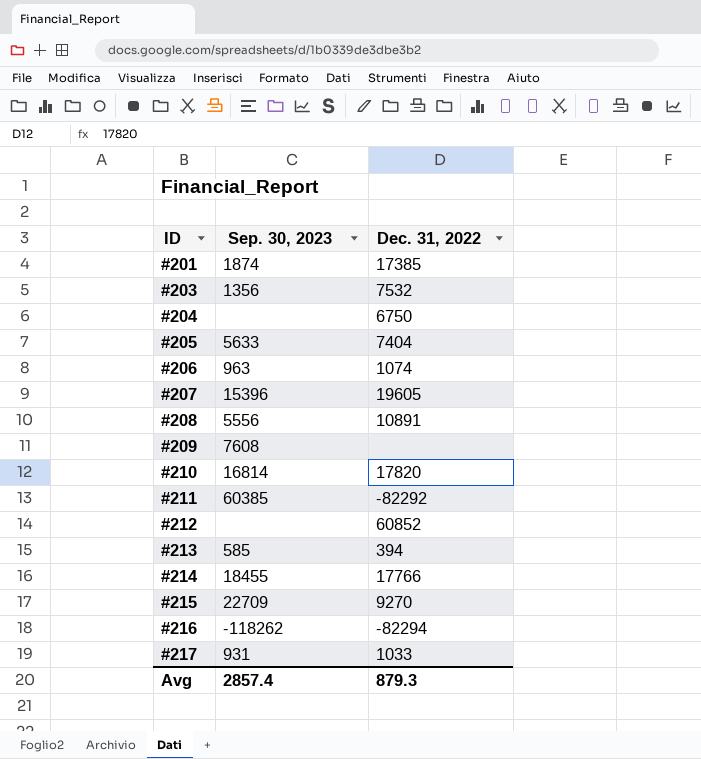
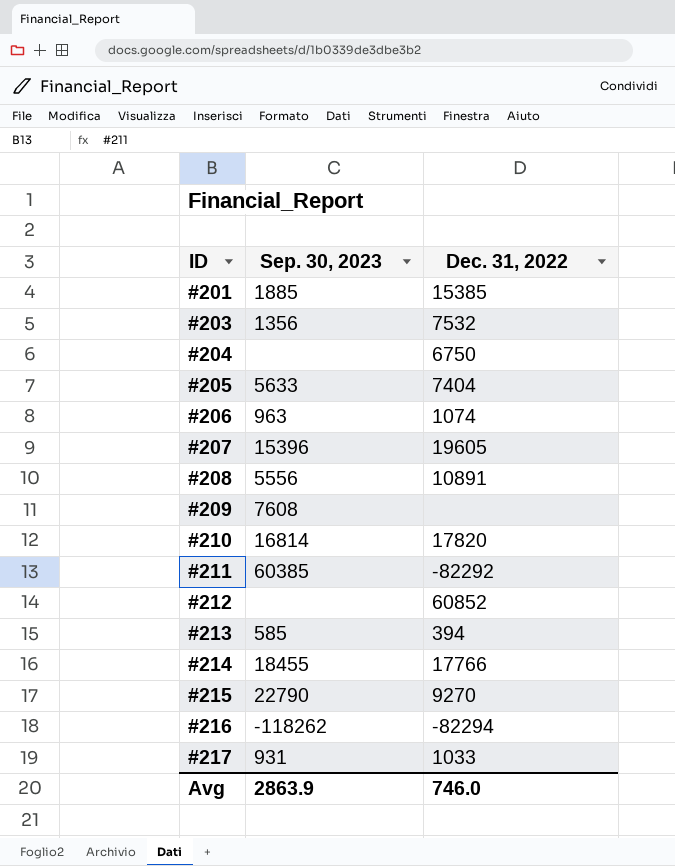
#201 | Sep. 30, 2023: 1874 -> 1885
#201 | Dec. 31, 2022: 17385 -> 15385
#215 | Sep. 30, 2023: 22709 -> 22790
Avg | Sep. 30, 2023: 2857.4 -> 2863.9
Avg | Dec. 31, 2022: 879.3 -> 746.0

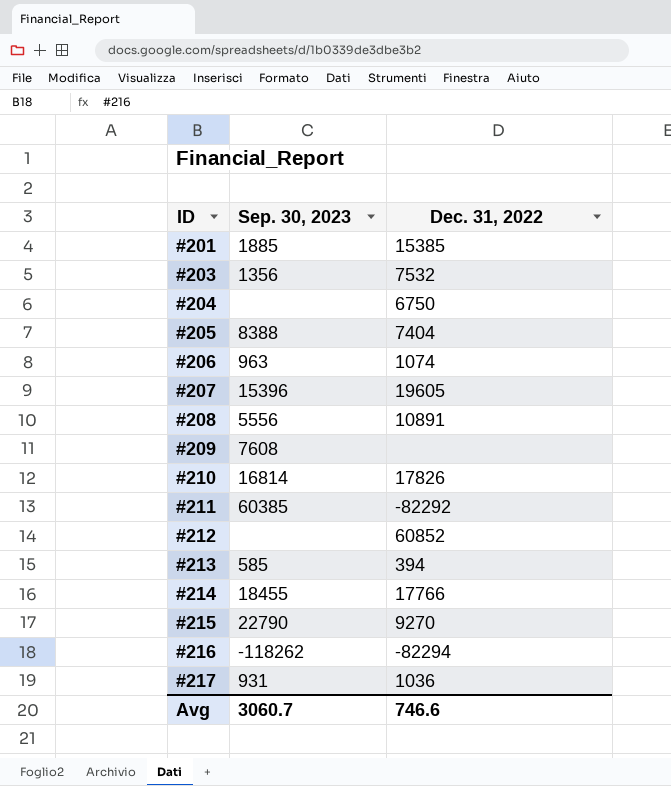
#205 | Sep. 30, 2023: 5633 -> 8388
#210 | Dec. 31, 2022: 17820 -> 17826
#217 | Dec. 31, 2022: 1033 -> 1036
Avg | Sep. 30, 2023: 2863.9 -> 3060.7
Avg | Dec. 31, 2022: 746.0 -> 746.6

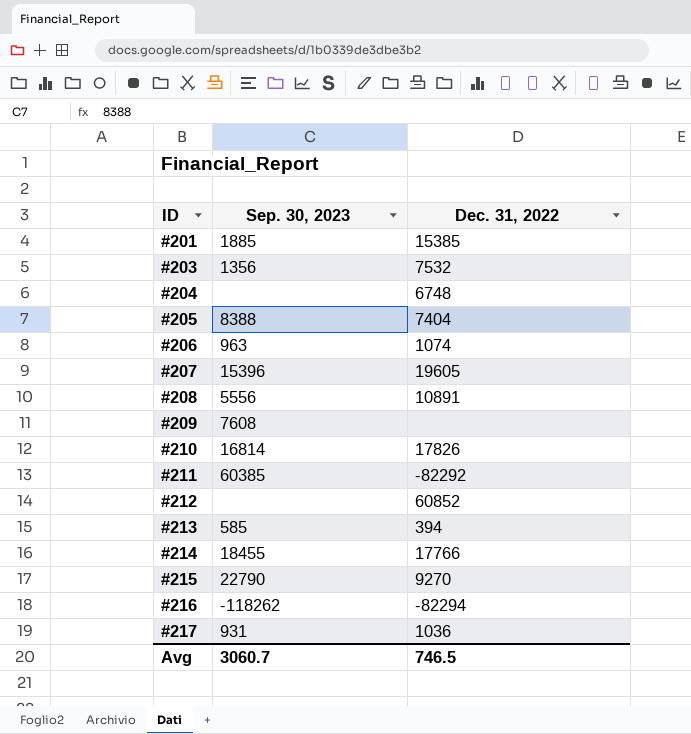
#204 | Dec. 31, 2022: 6750 -> 6748
Avg | Dec. 31, 2022: 746.6 -> 746.5

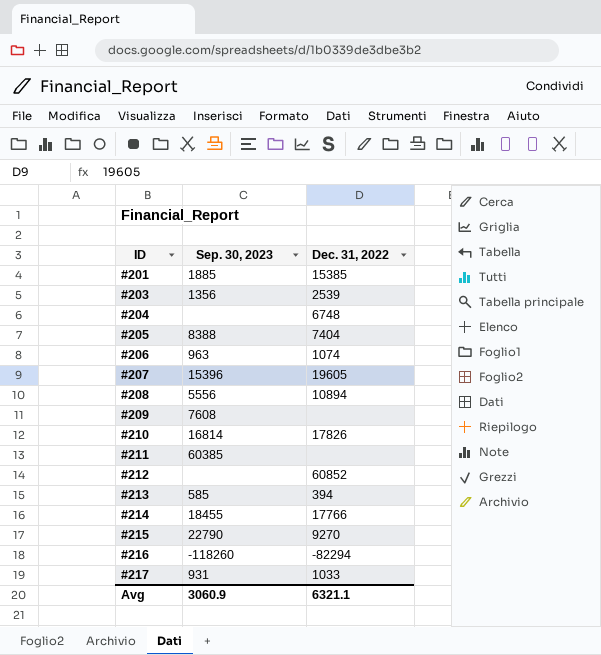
#203 | Dec. 31, 2022: 7532 -> 2539
#208 | Dec. 31, 2022: 10891 -> 10894
#211 | Dec. 31, 2022: -82292 -> none
#216 | Sep. 30, 2023: -118262 -> -118260
#217 | Dec. 31, 2022: 1036 -> 1033
Avg | Sep. 30, 2023: 3060.7 -> 3060.9
Avg | Dec. 31, 2022: 746.5 -> 6321.1

